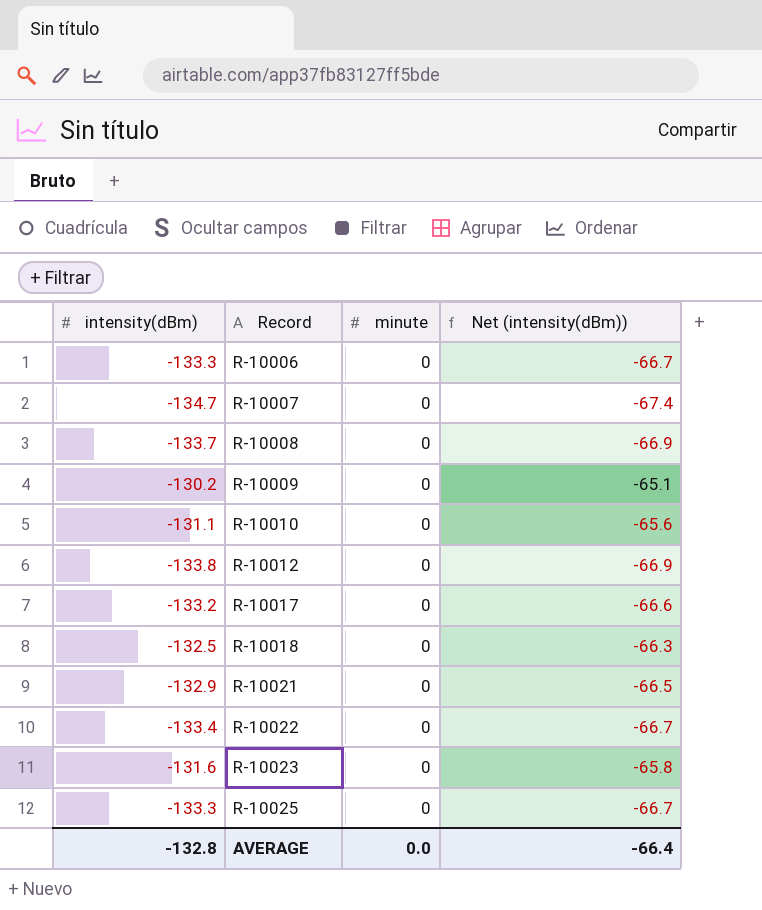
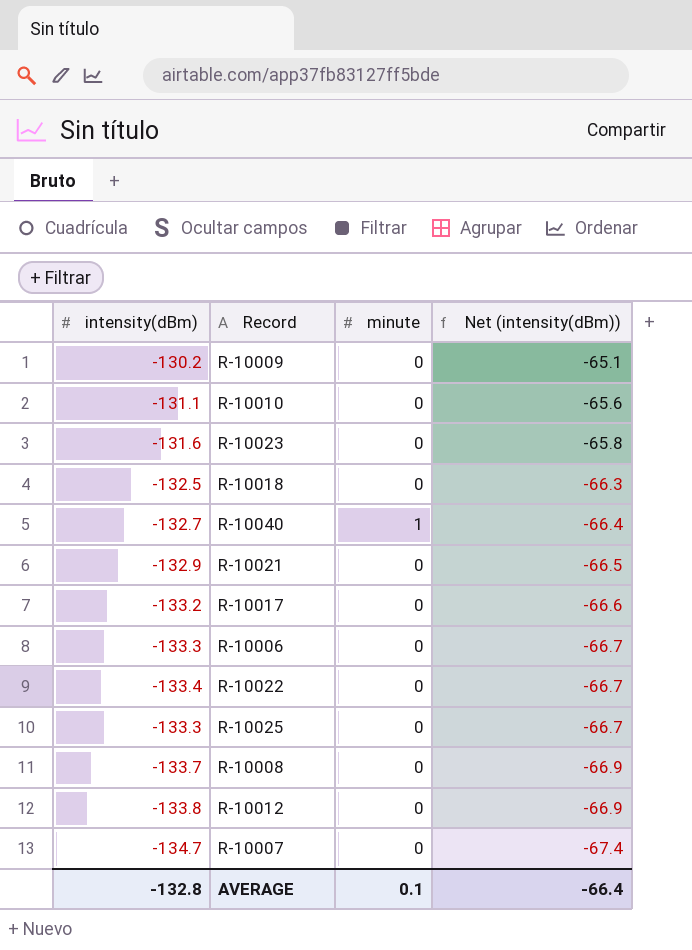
row order: Record ascending -> Net (intensity(dBm)) descending
row R-10040: none -> -132.7 | 1 | -66.4
AVERAGE | minute: 0.0 -> 0.1

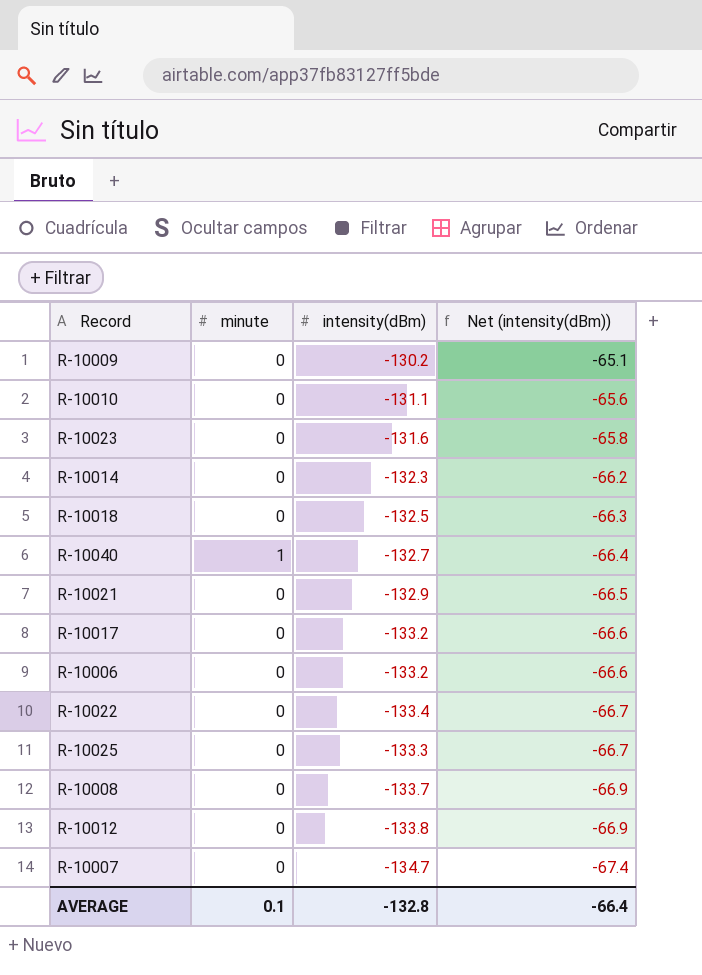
column intensity(dBm) | position: 1 -> 3
row R-10014: none -> 0 | -132.3 | -66.2
R-10006 | intensity(dBm): -133.3 -> -133.2
R-10006 | Net (intensity(dBm)): -66.7 -> -66.6

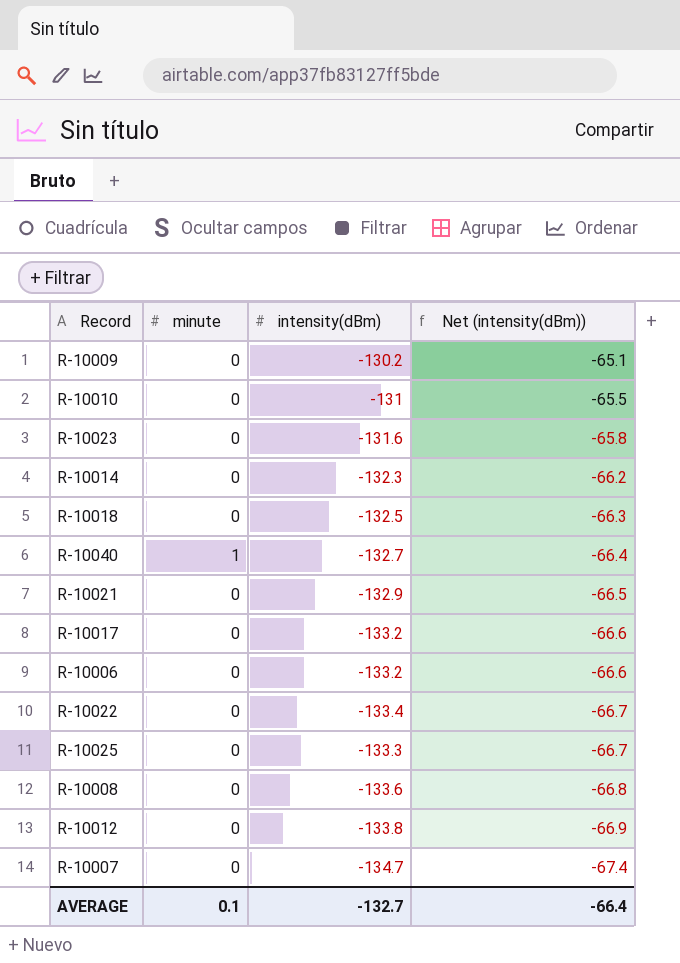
R-10010 | intensity(dBm): -131.1 -> -131
R-10010 | Net (intensity(dBm)): -65.6 -> -65.5
R-10008 | intensity(dBm): -133.7 -> -133.6
R-10008 | Net (intensity(dBm)): -66.9 -> -66.8
AVERAGE | intensity(dBm): -132.8 -> -132.7

